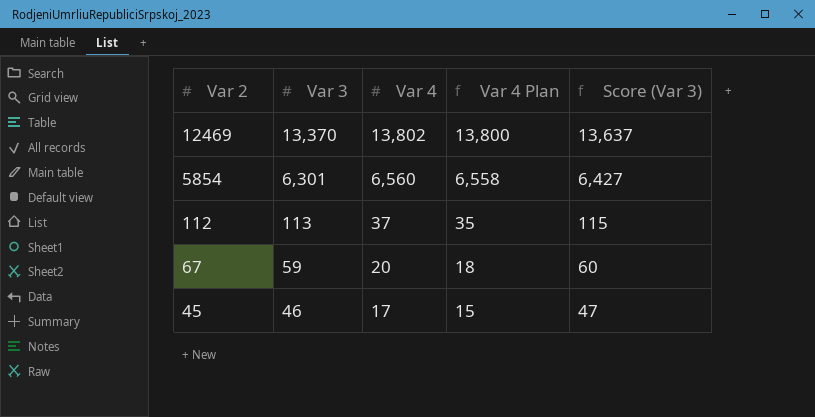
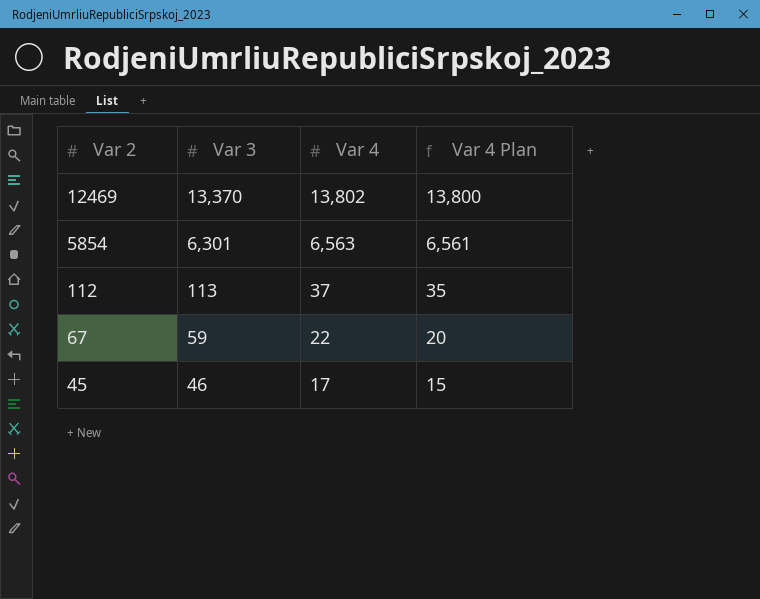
column Score (Var 3) | formula: [Var 3] * 1.02 -> none
5854 | Var 4: 6,560 -> 6,563
5854 | Var 4 Plan: 6,558 -> 6,561
67 | Var 4: 20 -> 22
67 | Var 4 Plan: 18 -> 20

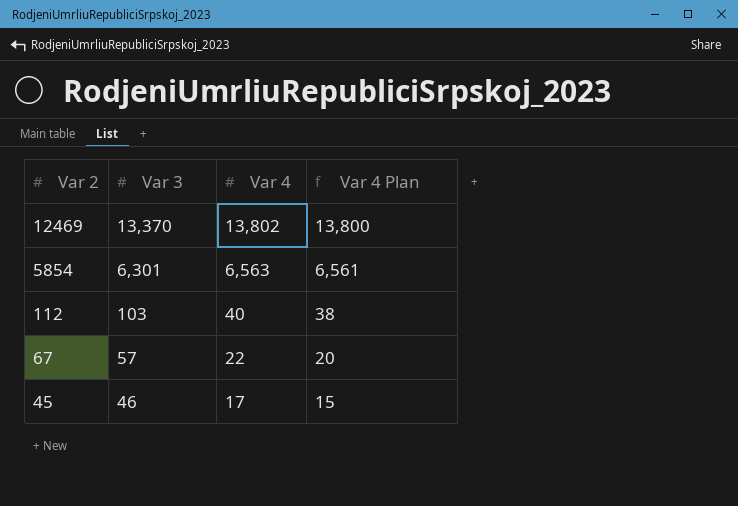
112 | Var 3: 113 -> 103
112 | Var 4: 37 -> 40
112 | Var 4 Plan: 35 -> 38
67 | Var 3: 59 -> 57

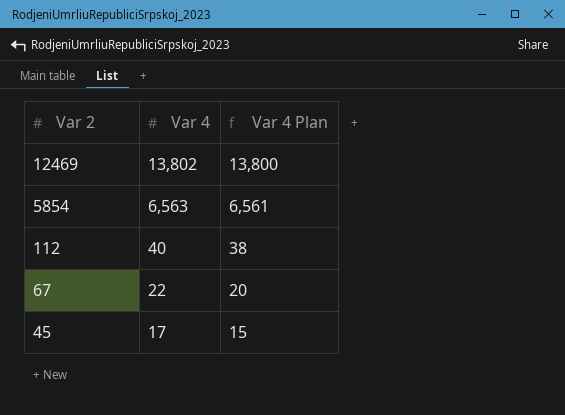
column Var 3 | position: 2 -> none

